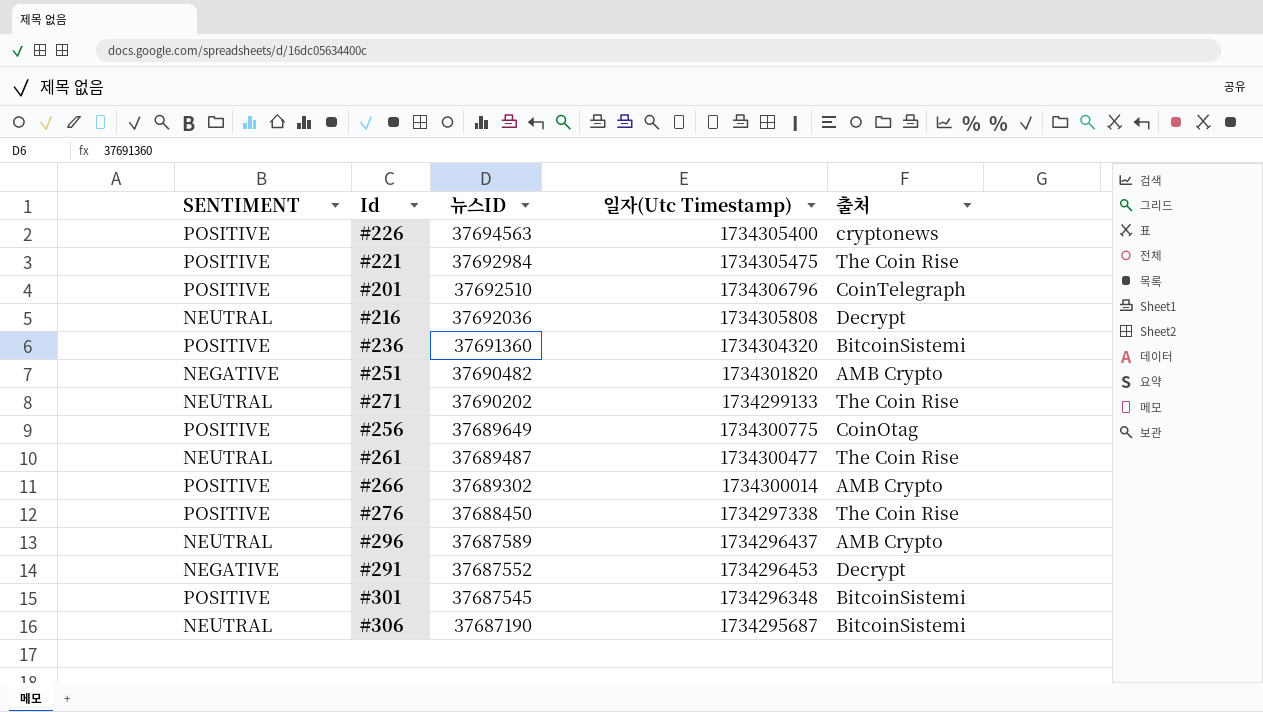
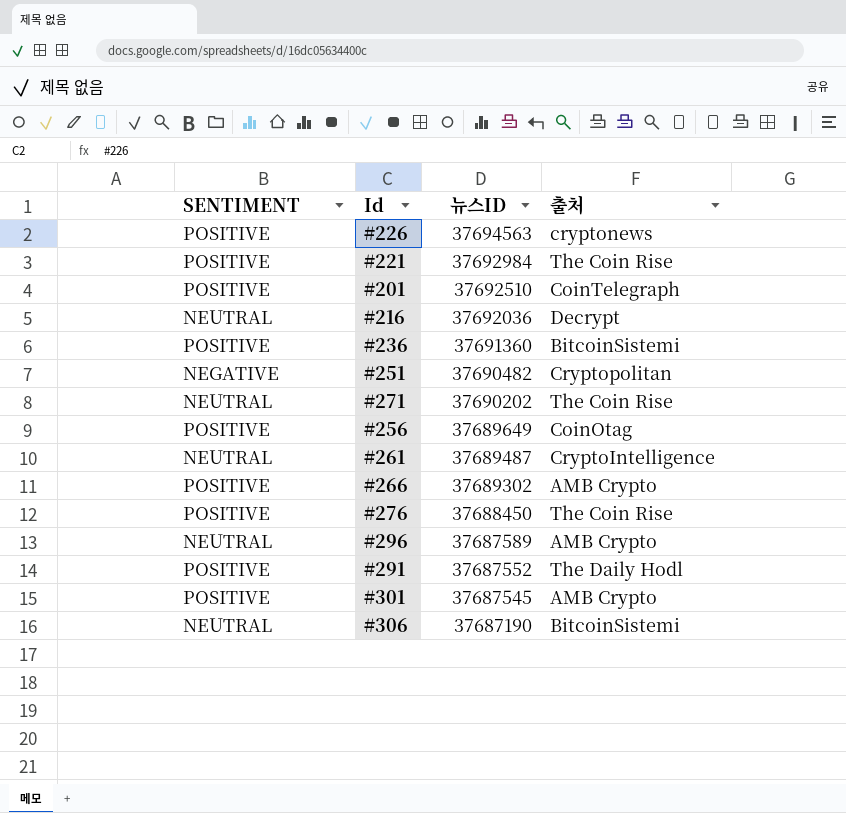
column 일자(Utc Timestamp) | position: 4 -> none
#251 | 출처: AMB Crypto -> Cryptopolitan
#261 | 출처: The Coin Rise -> CryptoIntelligence
#291 | SENTIMENT: NEGATIVE -> POSITIVE
#291 | 출처: Decrypt -> The Daily Hodl
#301 | 출처: BitcoinSistemi -> AMB Crypto

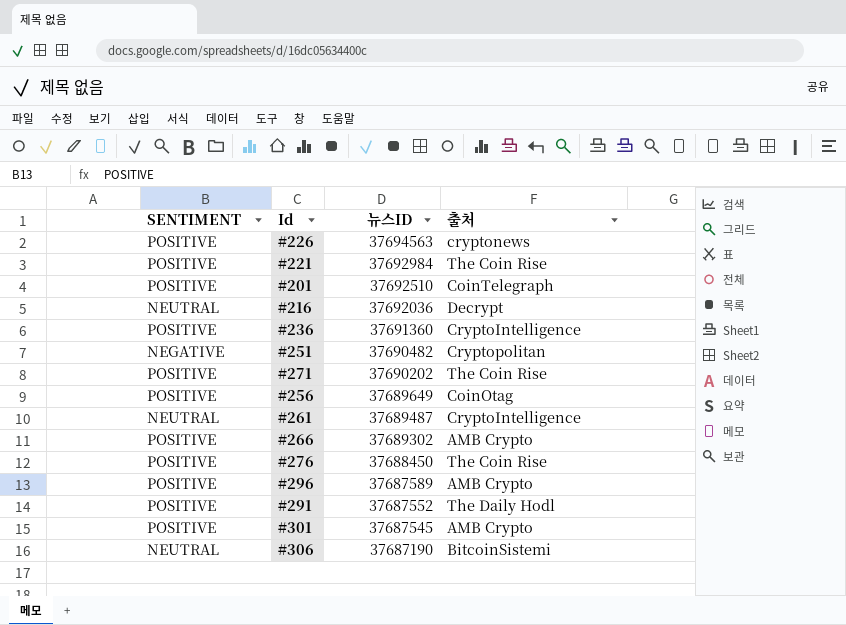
#236 | 출처: BitcoinSistemi -> CryptoIntelligence
#271 | SENTIMENT: NEUTRAL -> POSITIVE
#296 | SENTIMENT: NEUTRAL -> POSITIVE

